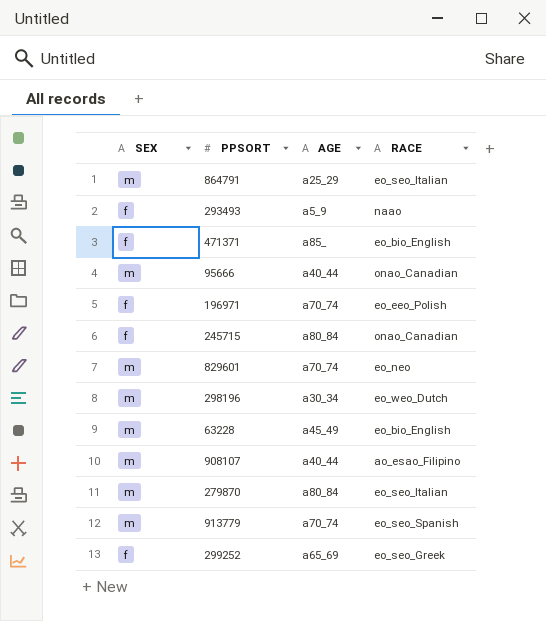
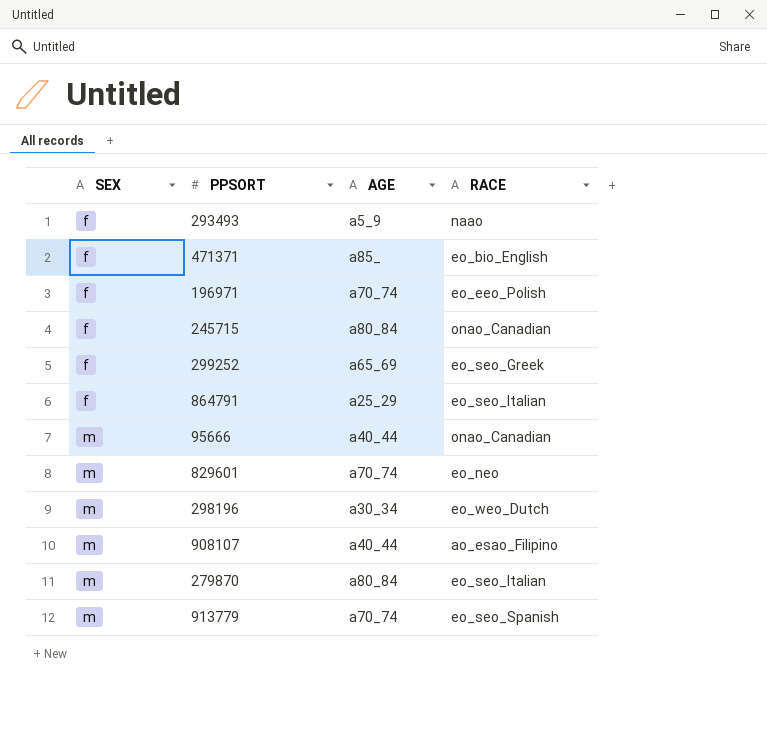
row order: none -> SEX ascending
row 63228: m | a45_49 | eo_bio_English -> none
864791 | SEX: m -> f

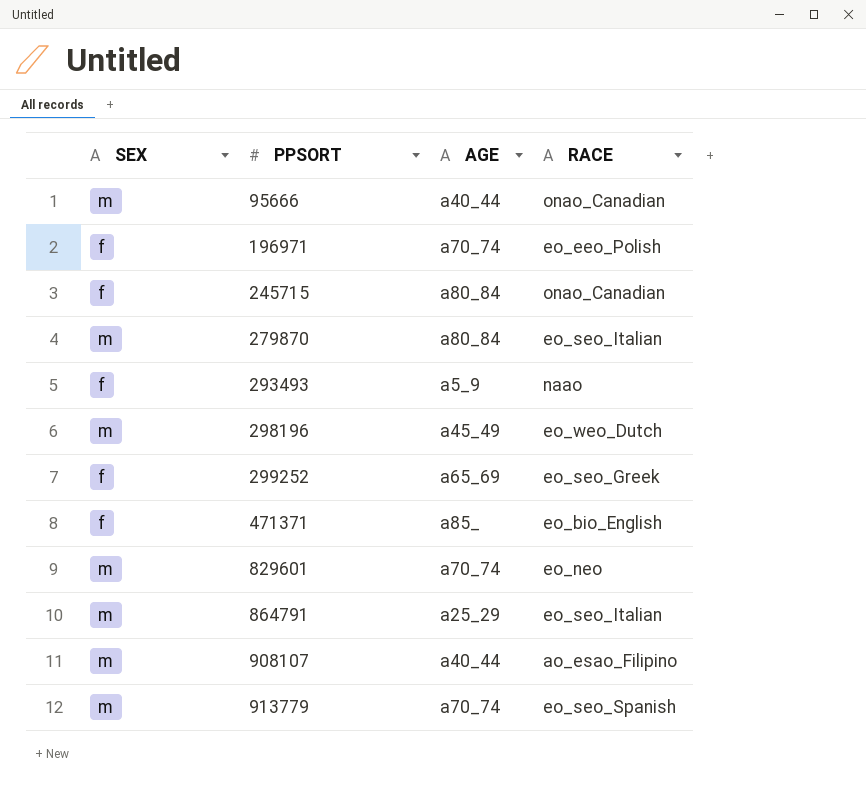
row order: SEX ascending -> PPSORT ascending
298196 | AGE: a30_34 -> a45_49
864791 | SEX: f -> m

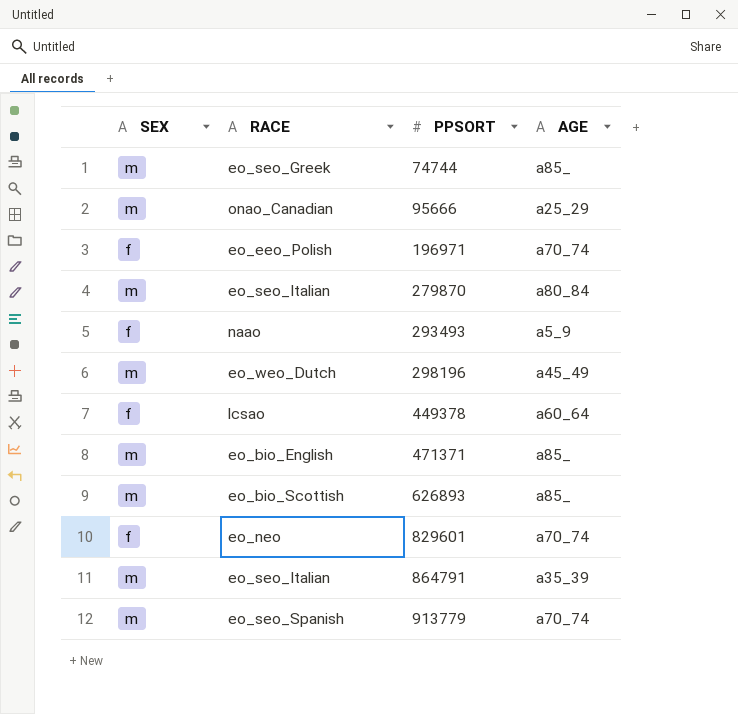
column RACE | position: 4 -> 2
row 245715: f | a80_84 | onao_Canadian -> none
row 299252: f | a65_69 | eo_seo_Greek -> none
row 908107: m | a40_44 | ao_esao_Filipino -> none
row 74744: none -> m | eo_seo_Greek | a85_
95666 | AGE: a40_44 -> a25_29
row 449378: none -> f | lcsao | a60_64
471371 | SEX: f -> m
row 626893: none -> m | eo_bio_Scottish | a85_
829601 | SEX: m -> f
864791 | AGE: a25_29 -> a35_39

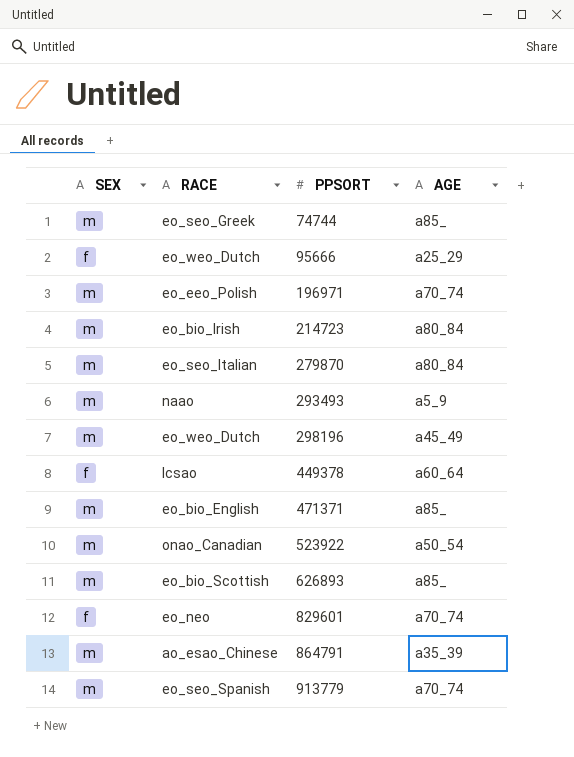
95666 | SEX: m -> f
95666 | RACE: onao_Canadian -> eo_weo_Dutch
196971 | SEX: f -> m
row 214723: none -> m | eo_bio_Irish | a80_84
293493 | SEX: f -> m
row 523922: none -> m | onao_Canadian | a50_54
864791 | RACE: eo_seo_Italian -> ao_esao_Chinese

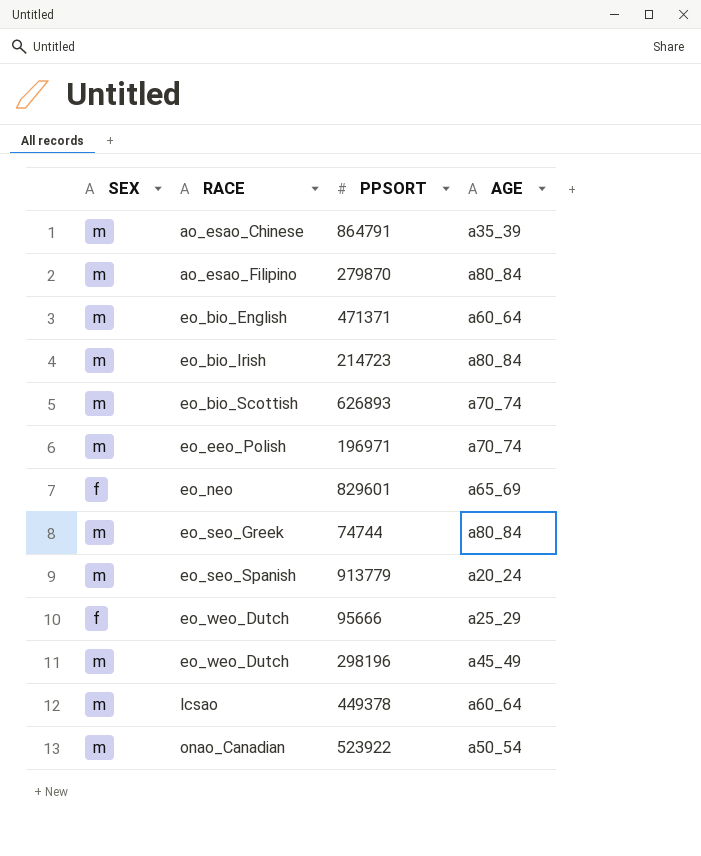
row order: PPSORT ascending -> RACE ascending
row 293493: m | naao | a5_9 -> none
279870 | RACE: eo_seo_Italian -> ao_esao_Filipino
471371 | AGE: a85_ -> a60_64
626893 | AGE: a85_ -> a70_74
829601 | AGE: a70_74 -> a65_69
74744 | AGE: a85_ -> a80_84
913779 | AGE: a70_74 -> a20_24
449378 | SEX: f -> m

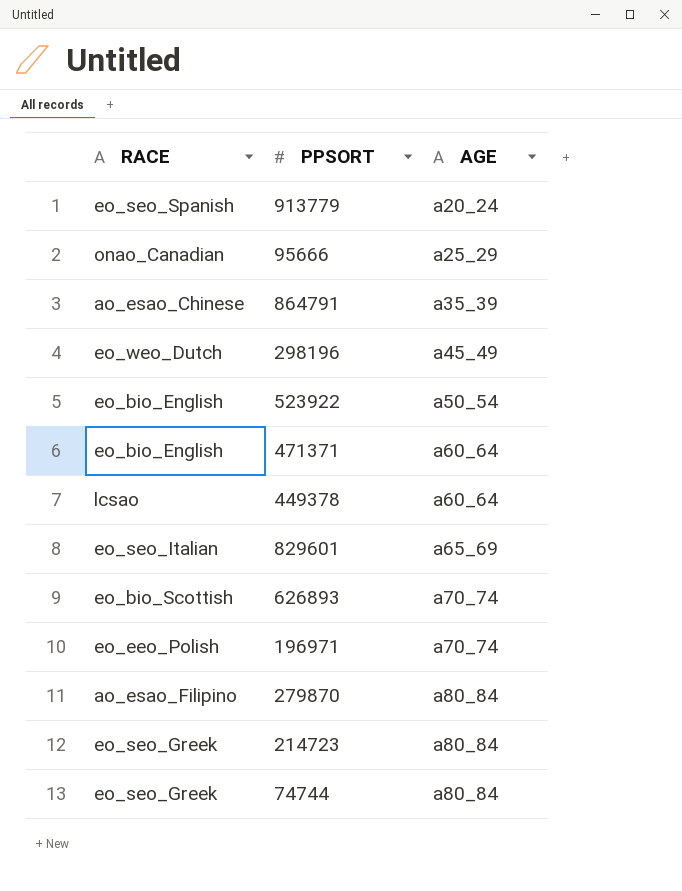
row order: RACE ascending -> AGE ascending
column SEX | position: 1 -> none
95666 | RACE: eo_weo_Dutch -> onao_Canadian
523922 | RACE: onao_Canadian -> eo_bio_English
829601 | RACE: eo_neo -> eo_seo_Italian
214723 | RACE: eo_bio_Irish -> eo_seo_Greek

